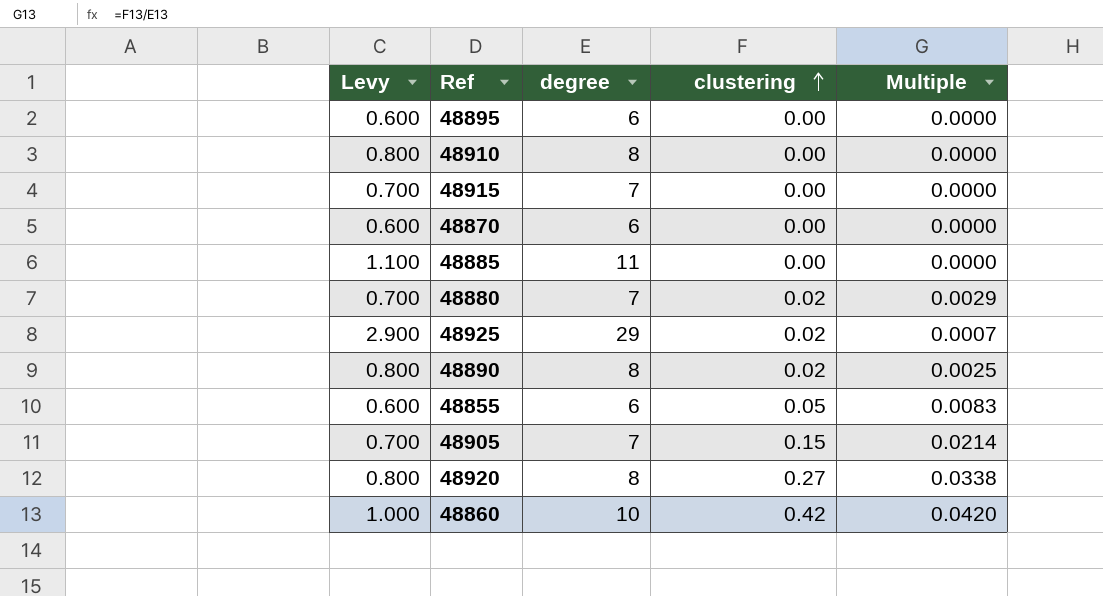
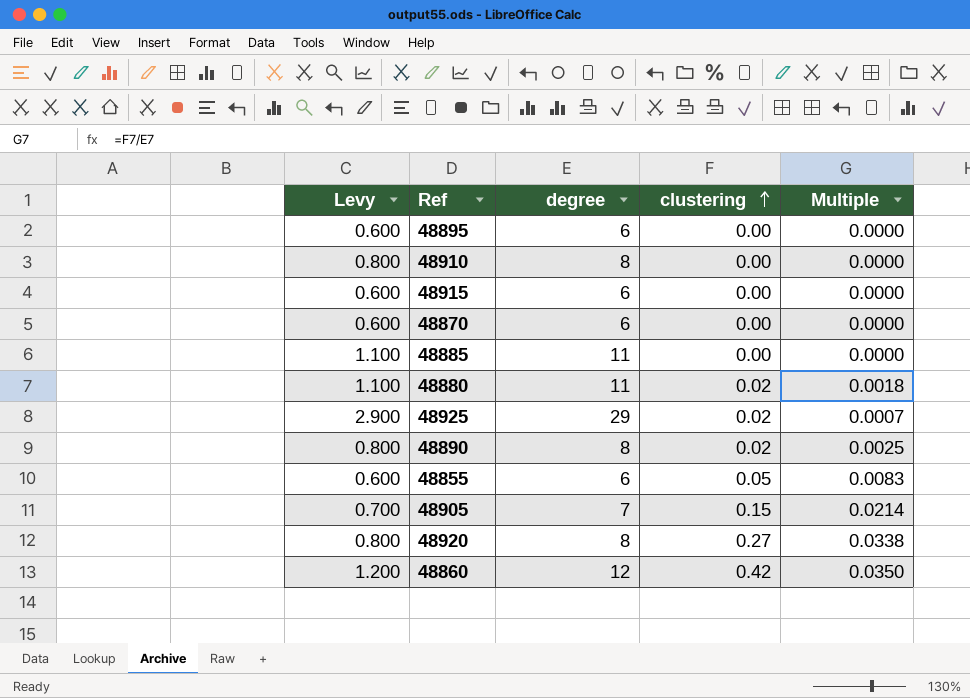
48915 | Levy: 0.700 -> 0.600
48915 | degree: 7 -> 6
48880 | Levy: 0.700 -> 1.100
48880 | degree: 7 -> 11
48880 | Multiple: 0.0029 -> 0.0018
48860 | Levy: 1.000 -> 1.200
48860 | degree: 10 -> 12
48860 | Multiple: 0.0420 -> 0.0350

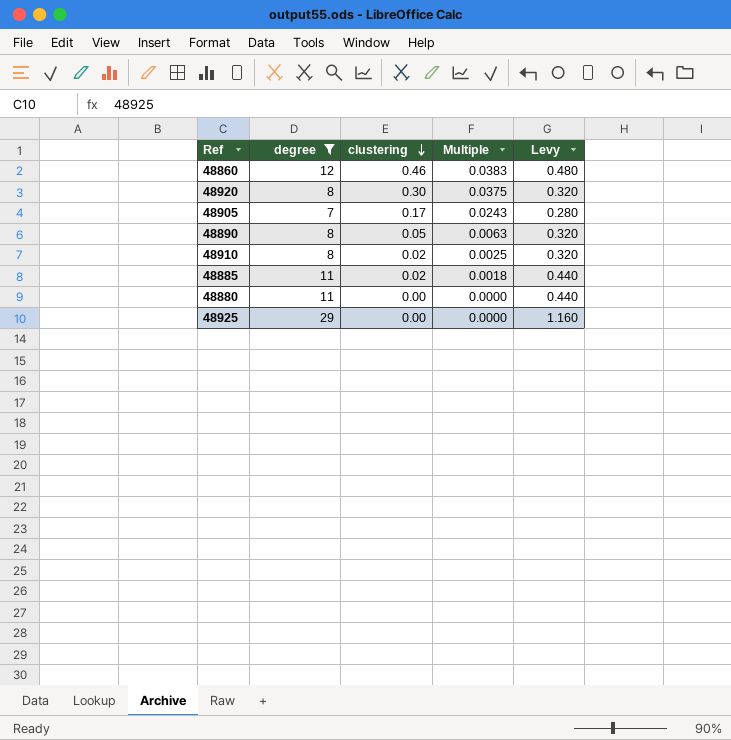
filter: none -> degree != 6
row order: clustering ascending -> clustering descending
column Levy | formula: [degree] * 0.1 -> [degree] * 0.04
column Levy | position: 1 -> 5
48860 | clustering: 0.42 -> 0.46
48860 | Multiple: 0.0350 -> 0.0383
48920 | clustering: 0.27 -> 0.30
48920 | Multiple: 0.0338 -> 0.0375
48905 | clustering: 0.15 -> 0.17
48905 | Multiple: 0.0214 -> 0.0243
48890 | clustering: 0.02 -> 0.05
48890 | Multiple: 0.0025 -> 0.0063
48910 | clustering: 0.00 -> 0.02
48910 | Multiple: 0.0000 -> 0.0025
48885 | clustering: 0.00 -> 0.02
48885 | Multiple: 0.0000 -> 0.0018
48880 | clustering: 0.02 -> 0.00
48880 | Multiple: 0.0018 -> 0.0000
48925 | clustering: 0.02 -> 0.00
48925 | Multiple: 0.0007 -> 0.0000

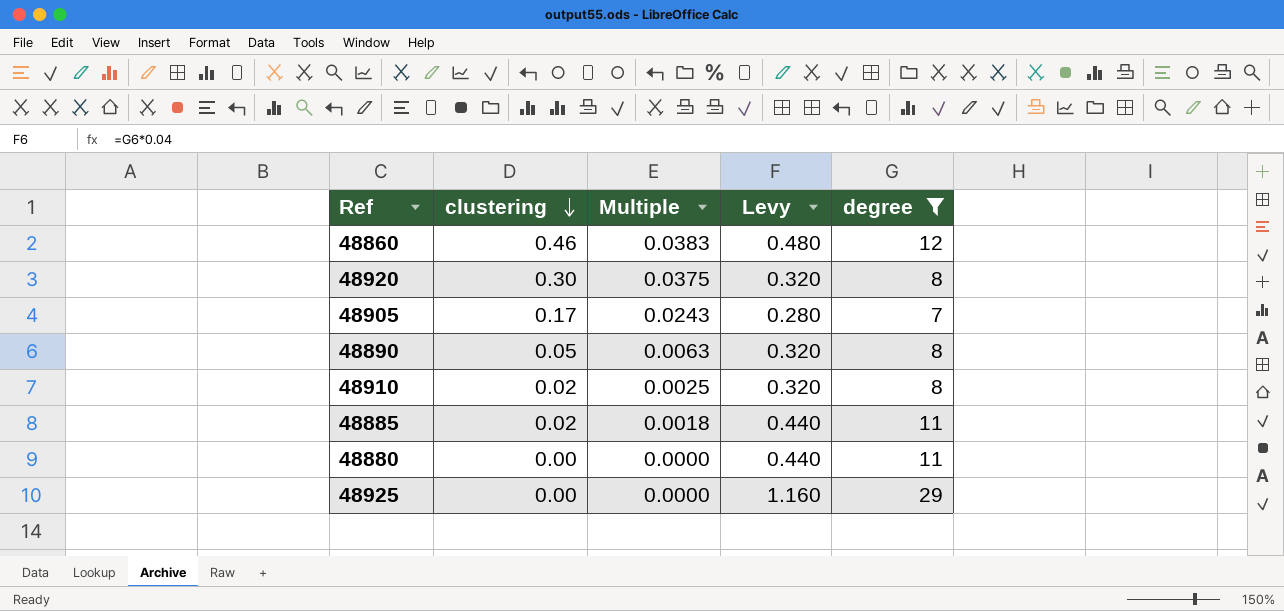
column degree | position: 2 -> 5

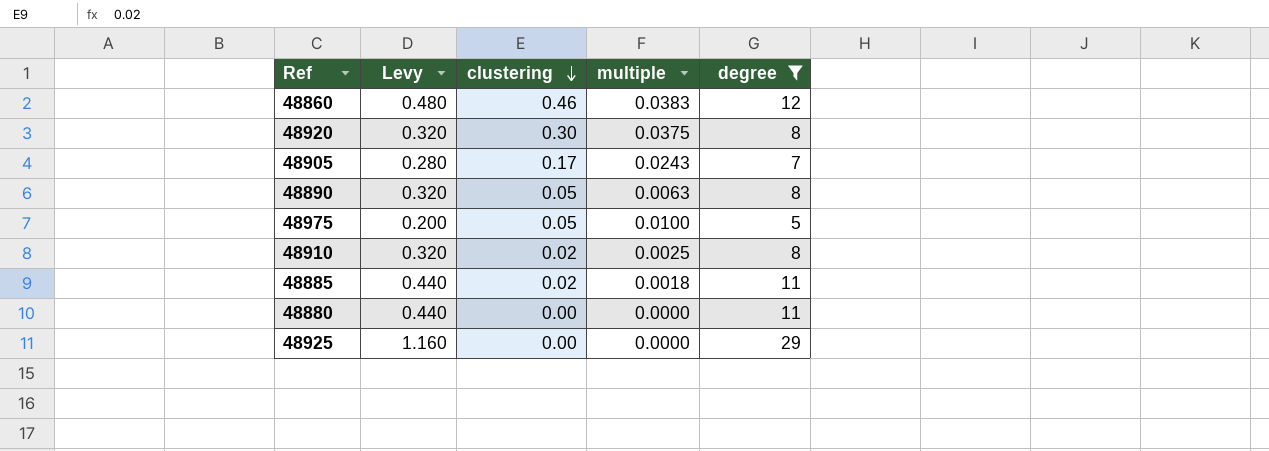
column Levy | position: 4 -> 2
column name: Multiple -> multiple
row 48975: none -> 0.200 | 0.05 | 0.0100 | 5

